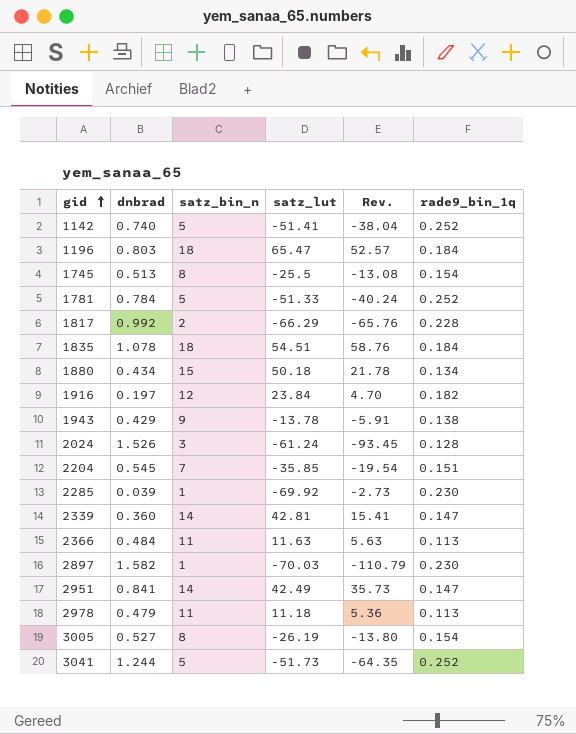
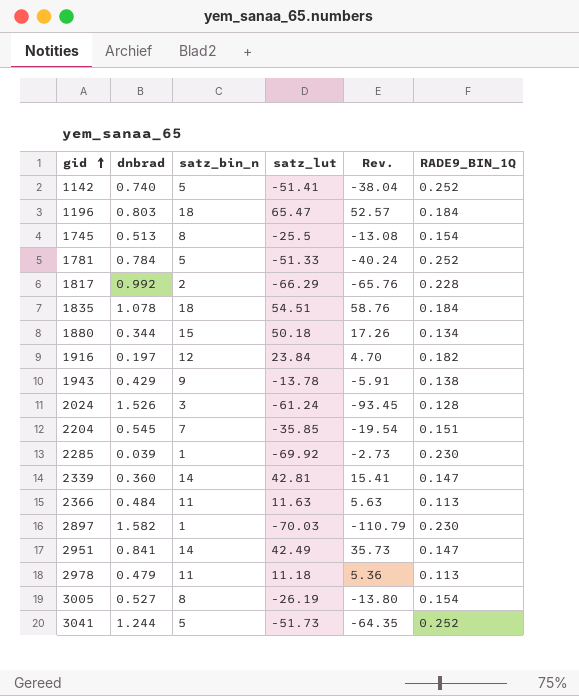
column name: rade9_bin_1q -> RADE9_BIN_1Q
1880 | dnbrad: 0.434 -> 0.344
1880 | Rev.: 21.78 -> 17.26

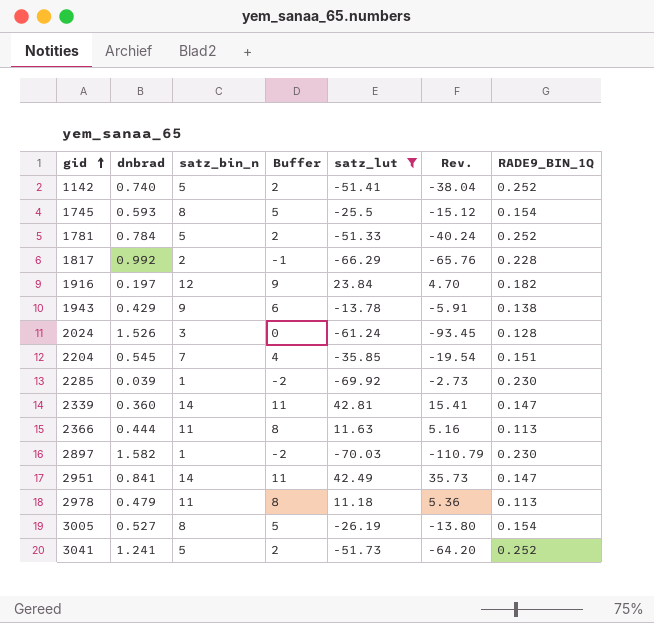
filter: none -> satz_lut <= 42.81
column Buffer | formula: none -> [satz_bin_n] - 3
1745 | dnbrad: 0.513 -> 0.593
1745 | Rev.: -13.08 -> -15.12
2366 | dnbrad: 0.484 -> 0.444
2366 | Rev.: 5.63 -> 5.16
3041 | dnbrad: 1.244 -> 1.241
3041 | Rev.: -64.35 -> -64.20

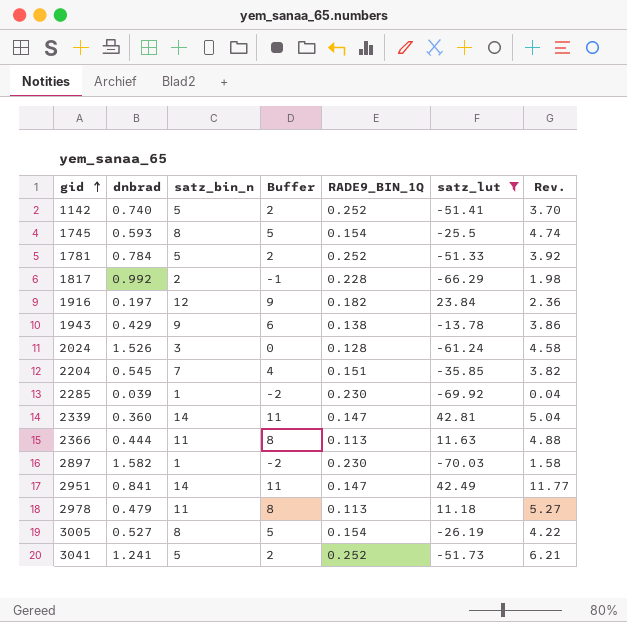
column RADE9_BIN_1Q | position: 7 -> 5
column Rev. | formula: [dnbrad] * [satz_lut] -> [dnbrad] * [satz_bin_n]

